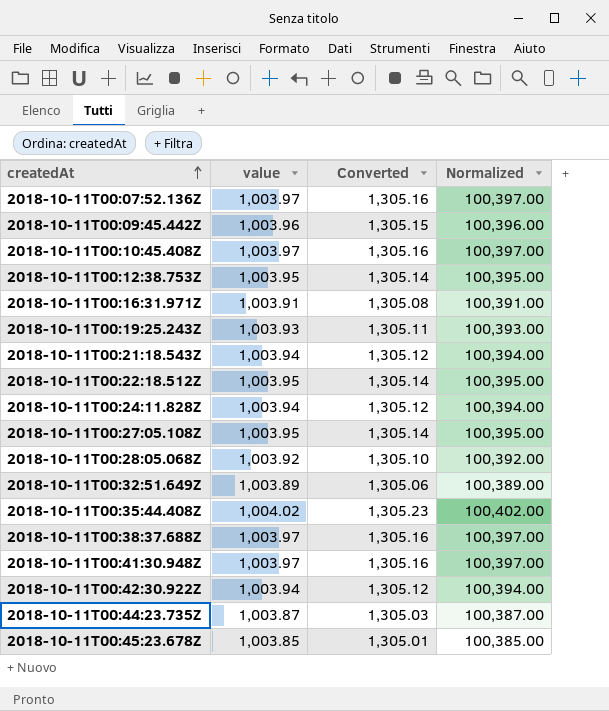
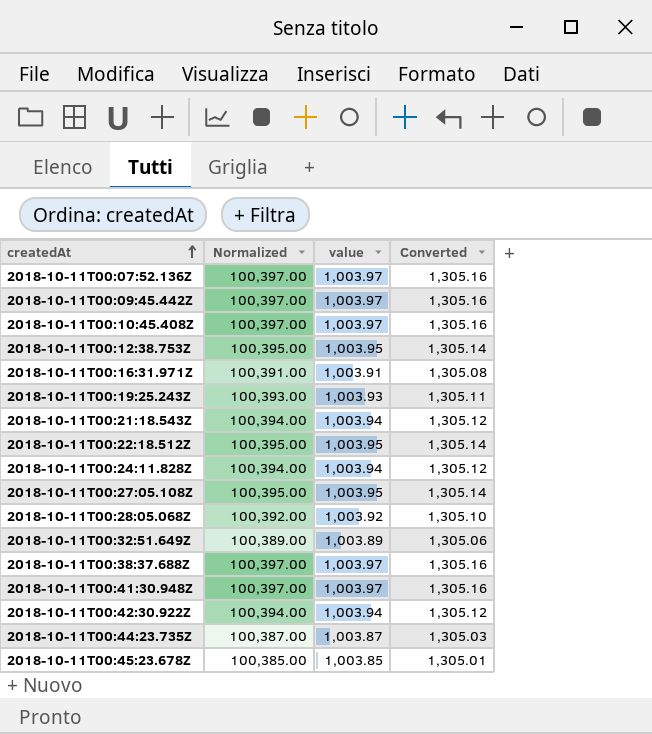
column Normalized | position: 4 -> 2
row 2018-10-11T00:35:44.408Z: 1,004.02 | 1,305.23 | 100,402.00 -> none
2018-10-11T00:09:45.442Z | Normalized: 100,396.00 -> 100,397.00
2018-10-11T00:09:45.442Z | value: 1,003.96 -> 1,003.97
2018-10-11T00:09:45.442Z | Converted: 1,305.15 -> 1,305.16

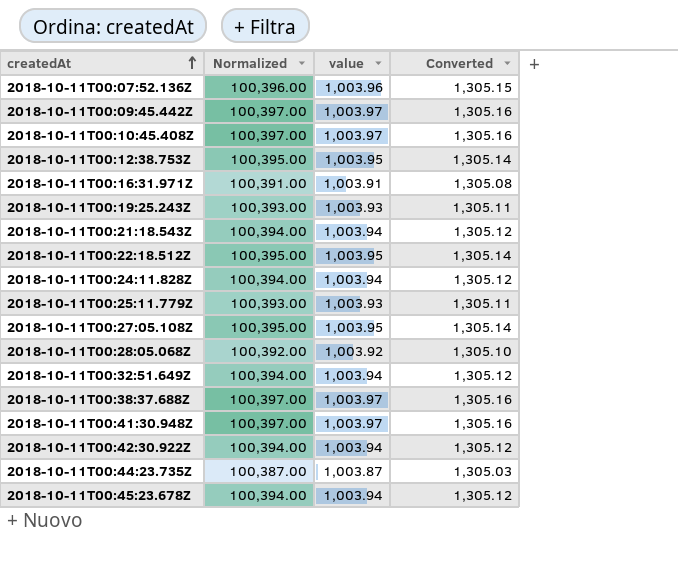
2018-10-11T00:07:52.136Z | Normalized: 100,397.00 -> 100,396.00
2018-10-11T00:07:52.136Z | value: 1,003.97 -> 1,003.96
2018-10-11T00:07:52.136Z | Converted: 1,305.16 -> 1,305.15
row 2018-10-11T00:25:11.779Z: none -> 100,393.00 | 1,003.93 | 1,305.11
2018-10-11T00:32:51.649Z | Normalized: 100,389.00 -> 100,394.00
2018-10-11T00:32:51.649Z | value: 1,003.89 -> 1,003.94
2018-10-11T00:32:51.649Z | Converted: 1,305.06 -> 1,305.12
2018-10-11T00:45:23.678Z | Normalized: 100,385.00 -> 100,394.00
2018-10-11T00:45:23.678Z | value: 1,003.85 -> 1,003.94
2018-10-11T00:45:23.678Z | Converted: 1,305.01 -> 1,305.12

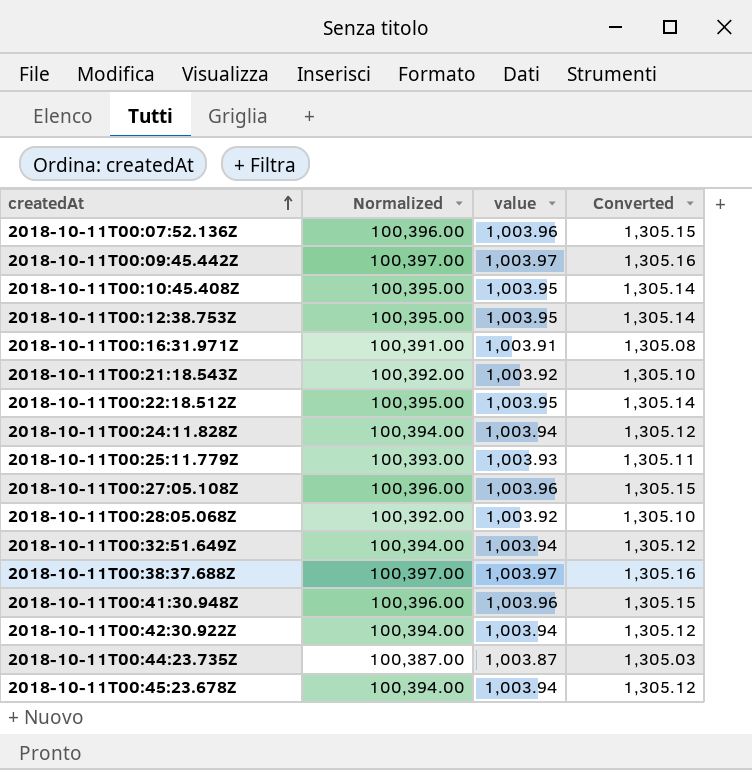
row 2018-10-11T00:19:25.243Z: 100,393.00 | 1,003.93 | 1,305.11 -> none
2018-10-11T00:10:45.408Z | Normalized: 100,397.00 -> 100,395.00
2018-10-11T00:10:45.408Z | value: 1,003.97 -> 1,003.95
2018-10-11T00:10:45.408Z | Converted: 1,305.16 -> 1,305.14
2018-10-11T00:21:18.543Z | Normalized: 100,394.00 -> 100,392.00
2018-10-11T00:21:18.543Z | value: 1,003.94 -> 1,003.92
2018-10-11T00:21:18.543Z | Converted: 1,305.12 -> 1,305.10
2018-10-11T00:27:05.108Z | Normalized: 100,395.00 -> 100,396.00
2018-10-11T00:27:05.108Z | value: 1,003.95 -> 1,003.96
2018-10-11T00:27:05.108Z | Converted: 1,305.14 -> 1,305.15
2018-10-11T00:41:30.948Z | Normalized: 100,397.00 -> 100,396.00
2018-10-11T00:41:30.948Z | value: 1,003.97 -> 1,003.96
2018-10-11T00:41:30.948Z | Converted: 1,305.16 -> 1,305.15

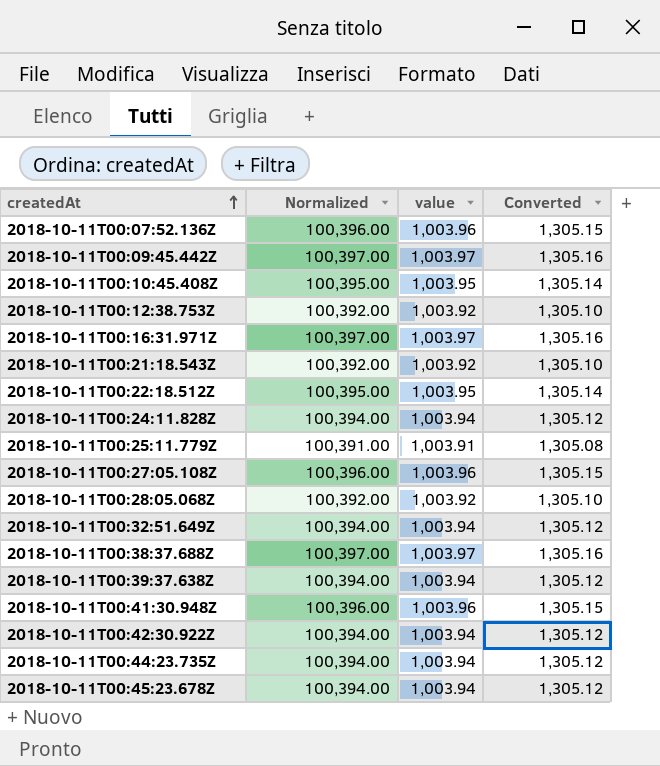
2018-10-11T00:12:38.753Z | Normalized: 100,395.00 -> 100,392.00
2018-10-11T00:12:38.753Z | value: 1,003.95 -> 1,003.92
2018-10-11T00:12:38.753Z | Converted: 1,305.14 -> 1,305.10
2018-10-11T00:16:31.971Z | Normalized: 100,391.00 -> 100,397.00
2018-10-11T00:16:31.971Z | value: 1,003.91 -> 1,003.97
2018-10-11T00:16:31.971Z | Converted: 1,305.08 -> 1,305.16
2018-10-11T00:25:11.779Z | Normalized: 100,393.00 -> 100,391.00
2018-10-11T00:25:11.779Z | value: 1,003.93 -> 1,003.91
2018-10-11T00:25:11.779Z | Converted: 1,305.11 -> 1,305.08
row 2018-10-11T00:39:37.638Z: none -> 100,394.00 | 1,003.94 | 1,305.12
2018-10-11T00:44:23.735Z | Normalized: 100,387.00 -> 100,394.00
2018-10-11T00:44:23.735Z | value: 1,003.87 -> 1,003.94
2018-10-11T00:44:23.735Z | Converted: 1,305.03 -> 1,305.12

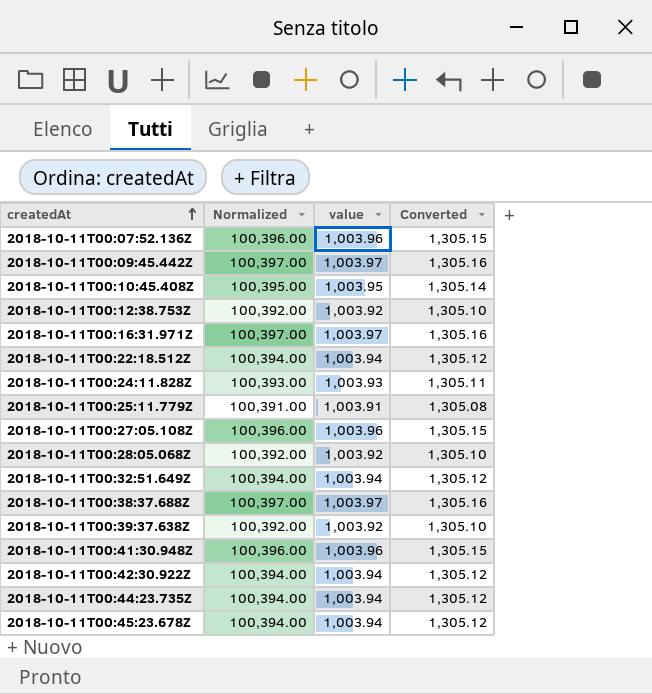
row 2018-10-11T00:21:18.543Z: 100,392.00 | 1,003.92 | 1,305.10 -> none
2018-10-11T00:22:18.512Z | Normalized: 100,395.00 -> 100,394.00
2018-10-11T00:22:18.512Z | value: 1,003.95 -> 1,003.94
2018-10-11T00:22:18.512Z | Converted: 1,305.14 -> 1,305.12
2018-10-11T00:24:11.828Z | Normalized: 100,394.00 -> 100,393.00
2018-10-11T00:24:11.828Z | value: 1,003.94 -> 1,003.93
2018-10-11T00:24:11.828Z | Converted: 1,305.12 -> 1,305.11
2018-10-11T00:39:37.638Z | Normalized: 100,394.00 -> 100,392.00
2018-10-11T00:39:37.638Z | value: 1,003.94 -> 1,003.92
2018-10-11T00:39:37.638Z | Converted: 1,305.12 -> 1,305.10

